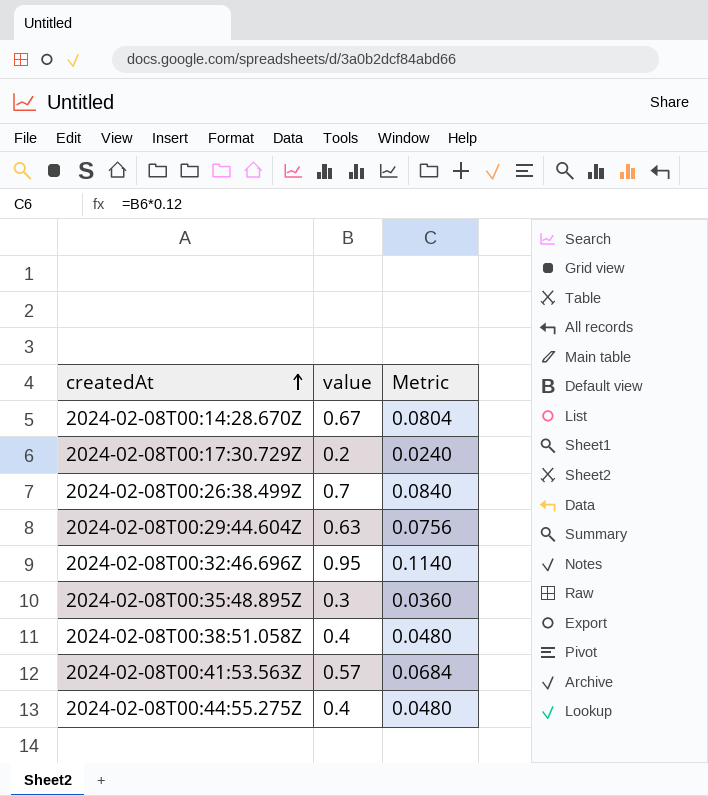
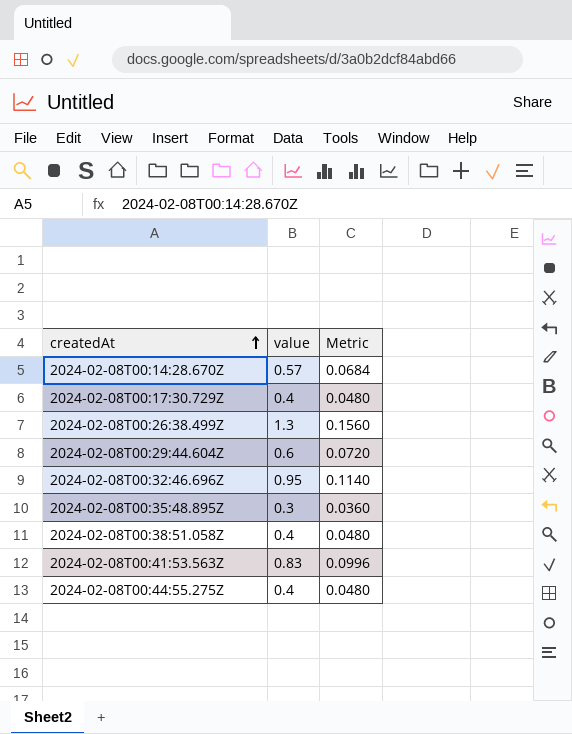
2024-02-08T00:14:28.670Z | value: 0.67 -> 0.57
2024-02-08T00:14:28.670Z | Metric: 0.0804 -> 0.0684
2024-02-08T00:17:30.729Z | value: 0.2 -> 0.4
2024-02-08T00:17:30.729Z | Metric: 0.0240 -> 0.0480
2024-02-08T00:26:38.499Z | value: 0.7 -> 1.3
2024-02-08T00:26:38.499Z | Metric: 0.0840 -> 0.1560
2024-02-08T00:29:44.604Z | value: 0.63 -> 0.6
2024-02-08T00:29:44.604Z | Metric: 0.0756 -> 0.0720
2024-02-08T00:41:53.563Z | value: 0.57 -> 0.83
2024-02-08T00:41:53.563Z | Metric: 0.0684 -> 0.0996

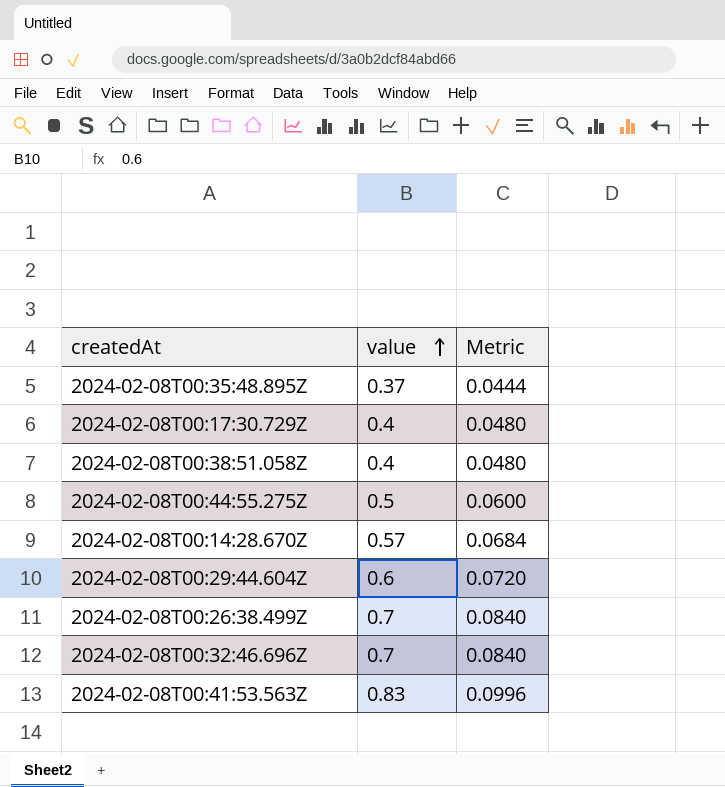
row order: createdAt ascending -> value ascending
2024-02-08T00:35:48.895Z | value: 0.3 -> 0.37
2024-02-08T00:35:48.895Z | Metric: 0.0360 -> 0.0444
2024-02-08T00:44:55.275Z | value: 0.4 -> 0.5
2024-02-08T00:44:55.275Z | Metric: 0.0480 -> 0.0600
2024-02-08T00:26:38.499Z | value: 1.3 -> 0.7
2024-02-08T00:26:38.499Z | Metric: 0.1560 -> 0.0840
2024-02-08T00:32:46.696Z | value: 0.95 -> 0.7
2024-02-08T00:32:46.696Z | Metric: 0.1140 -> 0.0840

